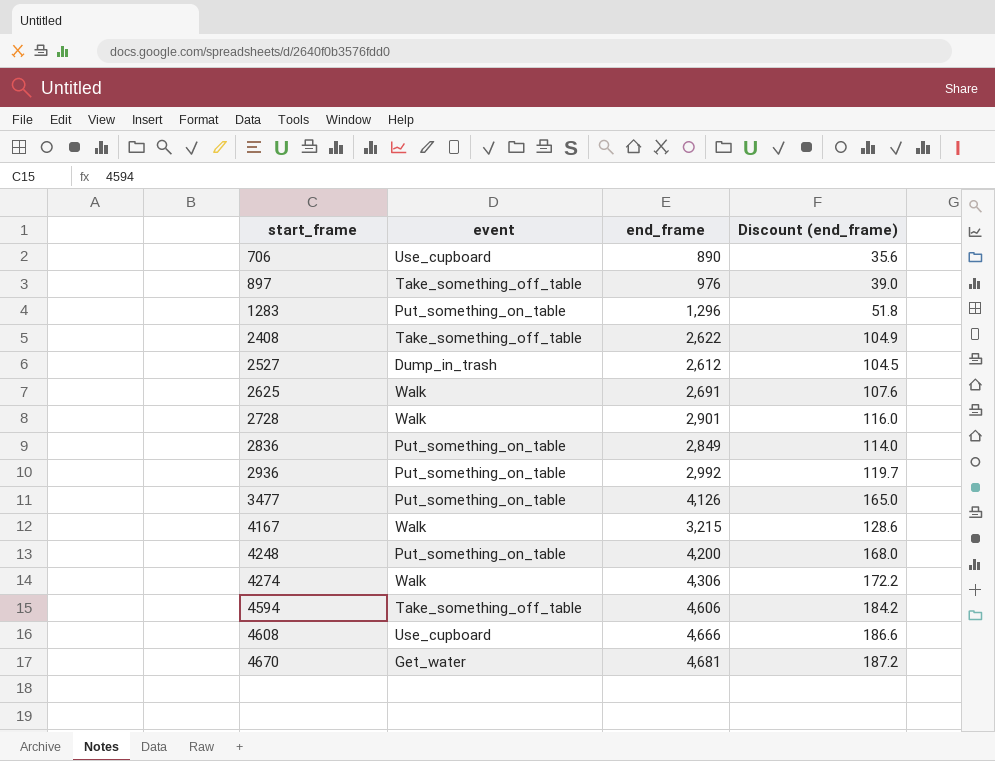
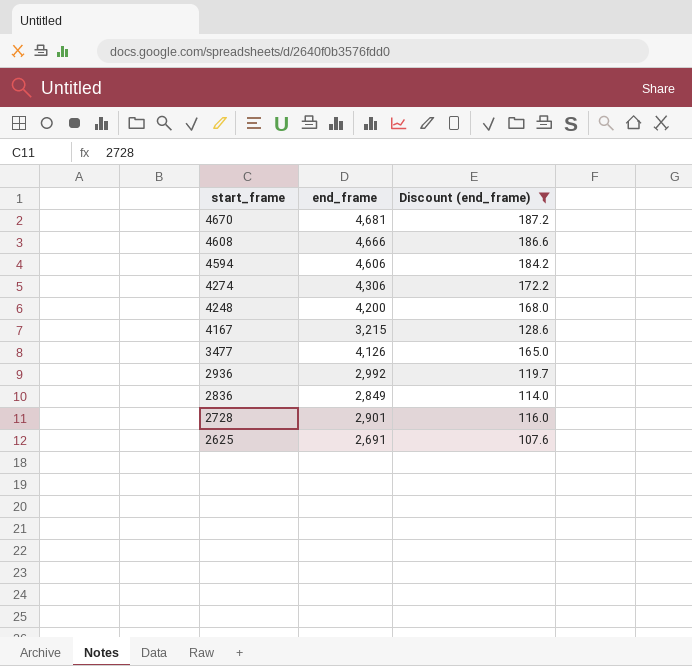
filter: none -> Discount (end_frame) >= 107.6
row order: start_frame ascending -> start_frame descending
column event | position: 2 -> none

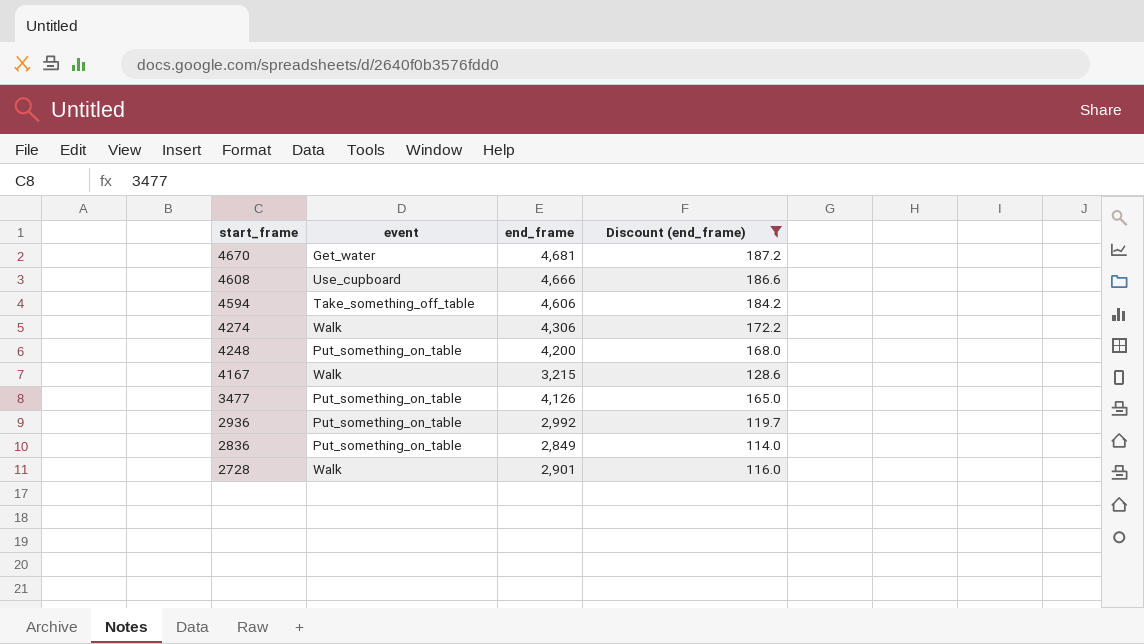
column event | position: none -> 2
row 2625: 2,691 | 107.6 -> none

